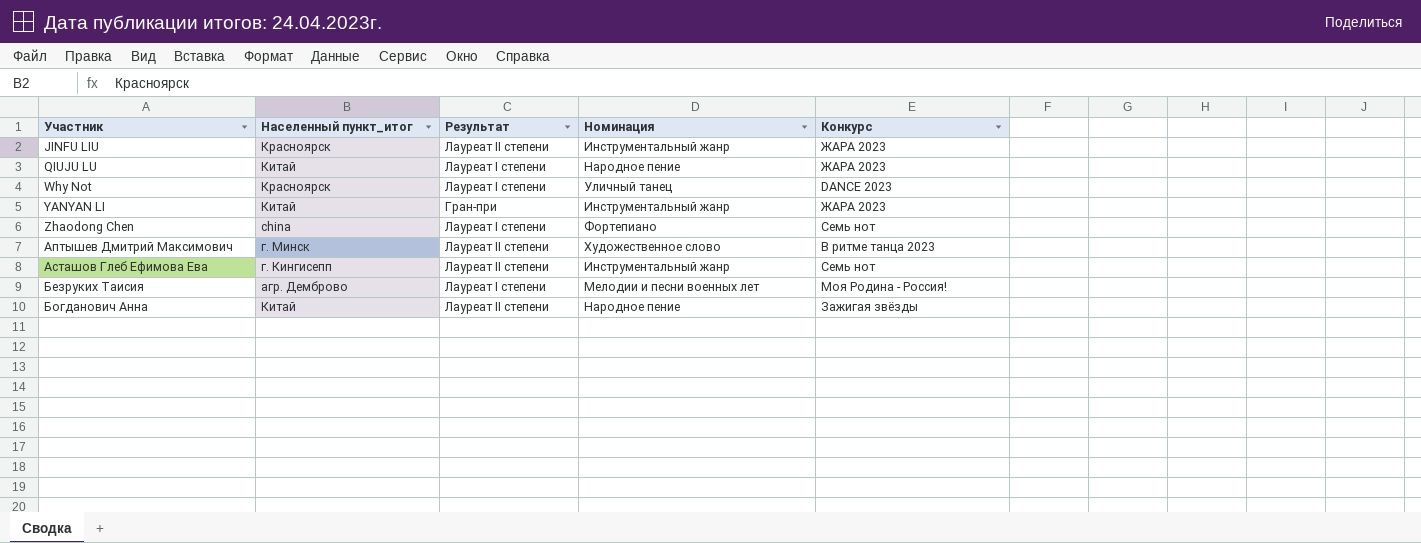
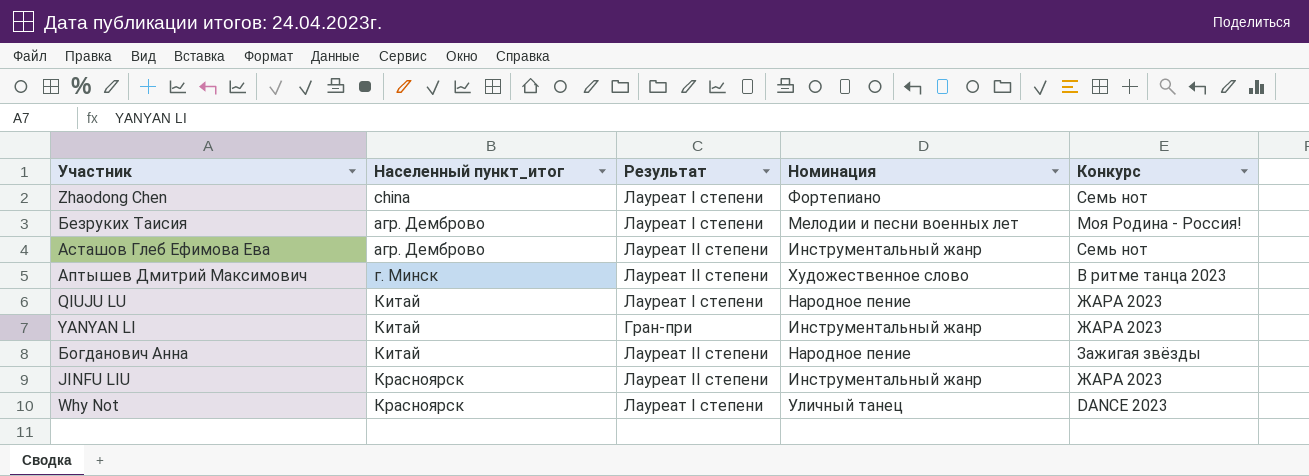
row order: Участник ascending -> Населенный пункт_итог ascending
Асташов Глеб Ефимова Ева | Населенный пункт_итог: г. Кингисепп -> агр. Демброво

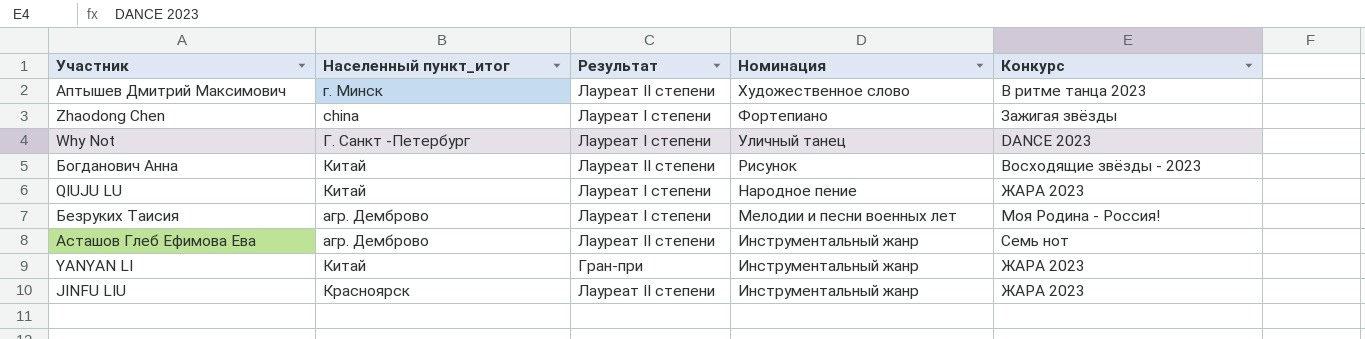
row order: Населенный пункт_итог ascending -> Номинация descending
Zhaodong Chen | Конкурс: Семь нот -> Зажигая звёзды
Why Not | Населенный пункт_итог: Красноярск -> Г. Санкт -Петербург
Богданович Анна | Номинация: Народное пение -> Рисунок
Богданович Анна | Конкурс: Зажигая звёзды -> Восходящие звёзды - 2023

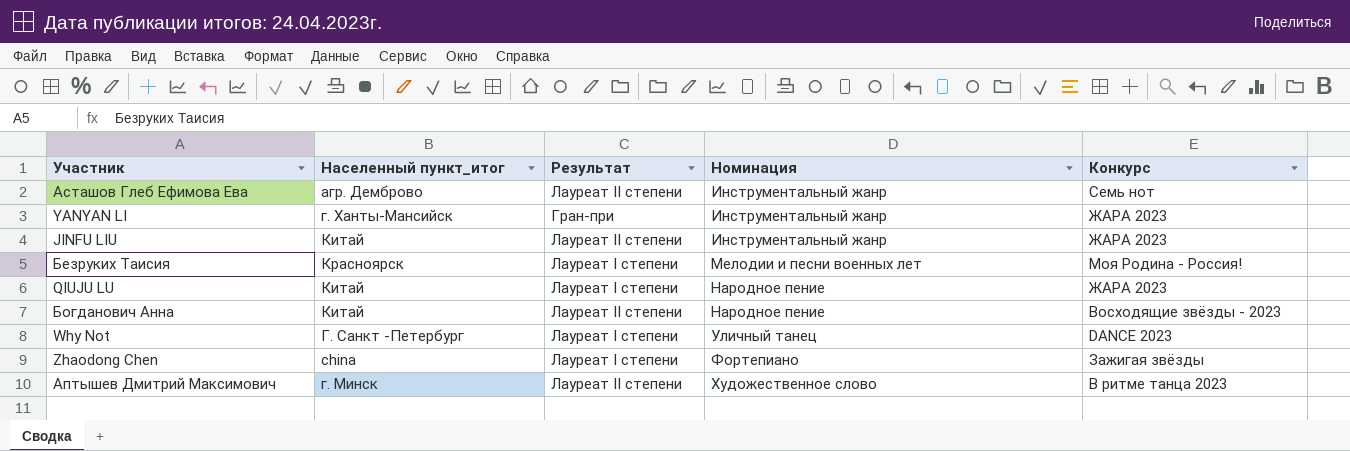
row order: Номинация descending -> Номинация ascending
YANYAN LI | Населенный пункт_итог: Китай -> г. Ханты-Мансийск
JINFU LIU | Населенный пункт_итог: Красноярск -> Китай
Безруких Таисия | Населенный пункт_итог: агр. Демброво -> Красноярск
Богданович Анна | Номинация: Рисунок -> Народное пение

